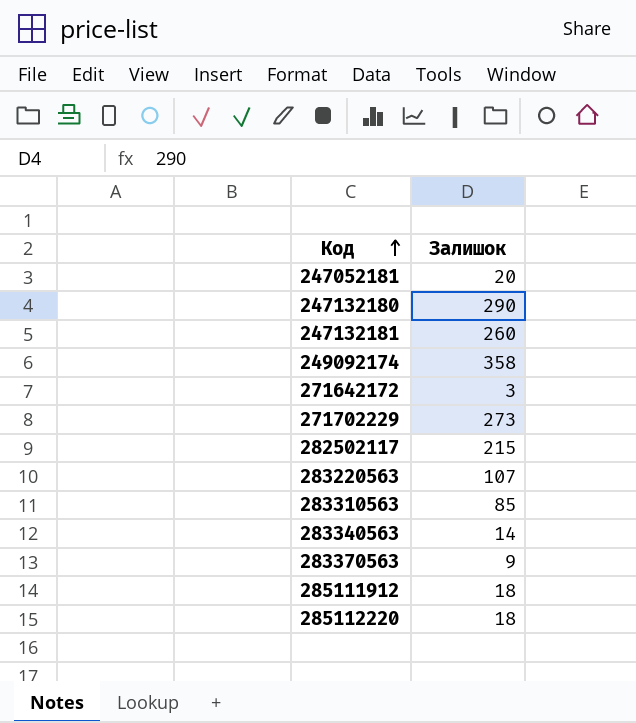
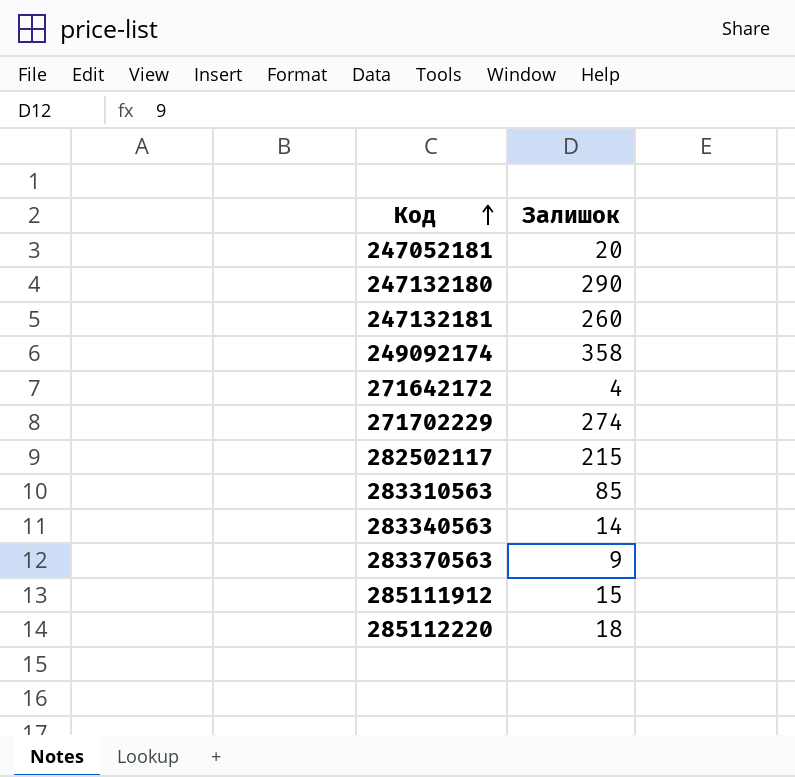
row 283220563: 107 -> none
271642172 | Залишок: 3 -> 4
271702229 | Залишок: 273 -> 274
285111912 | Залишок: 18 -> 15

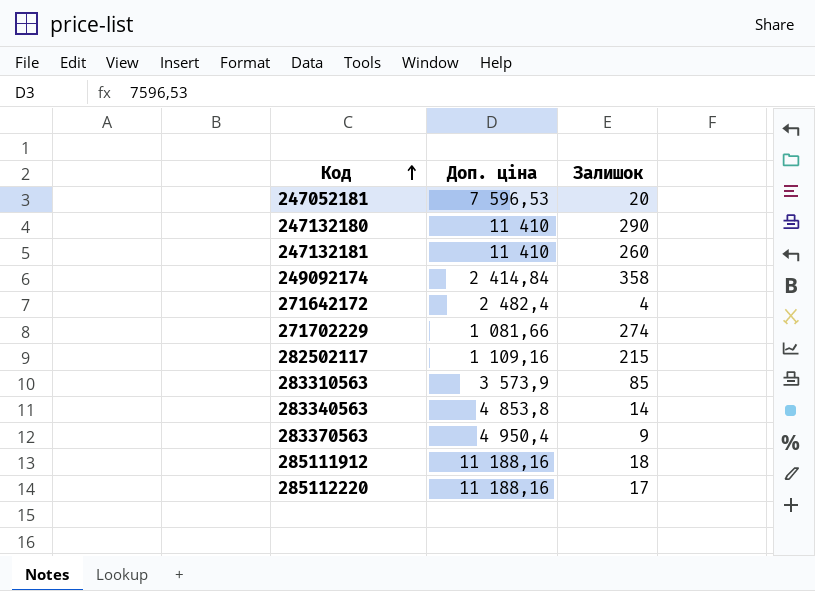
column Доп. ціна | position: none -> 2
285111912 | Залишок: 15 -> 18
285112220 | Залишок: 18 -> 17

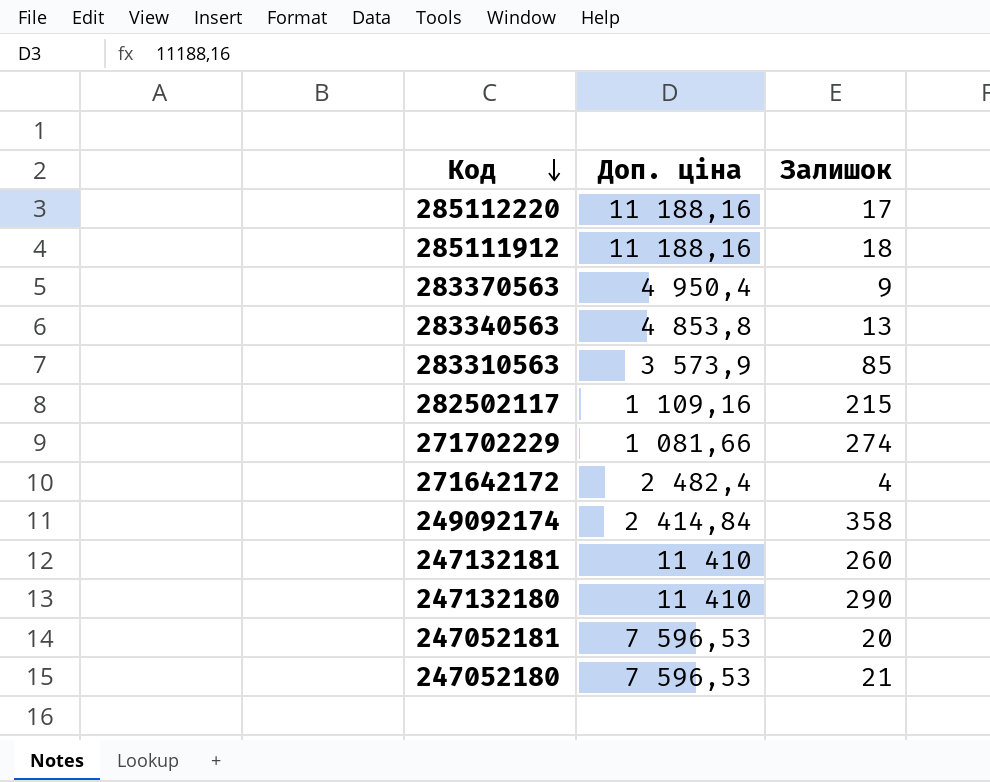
row order: Код ascending -> Код descending
283340563 | Залишок: 14 -> 13
row 247052180: none -> 7 596,53 | 21

